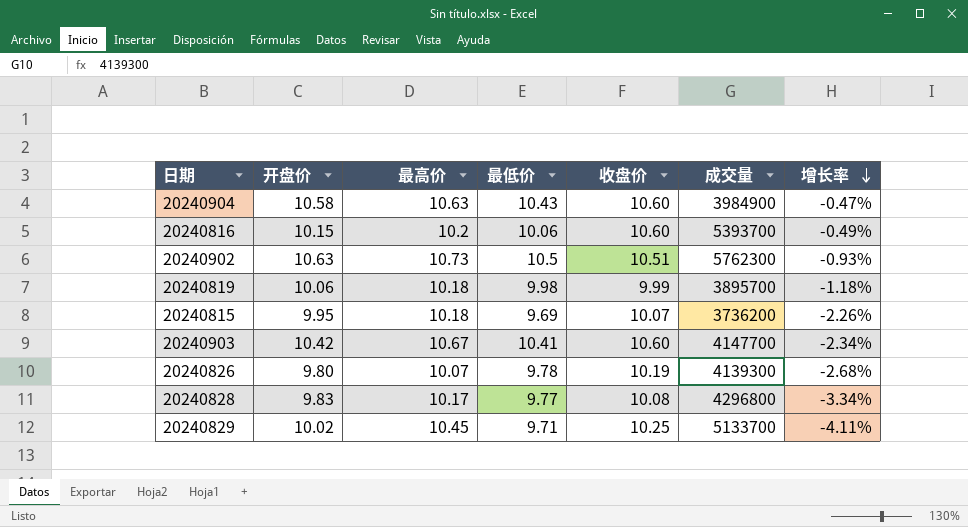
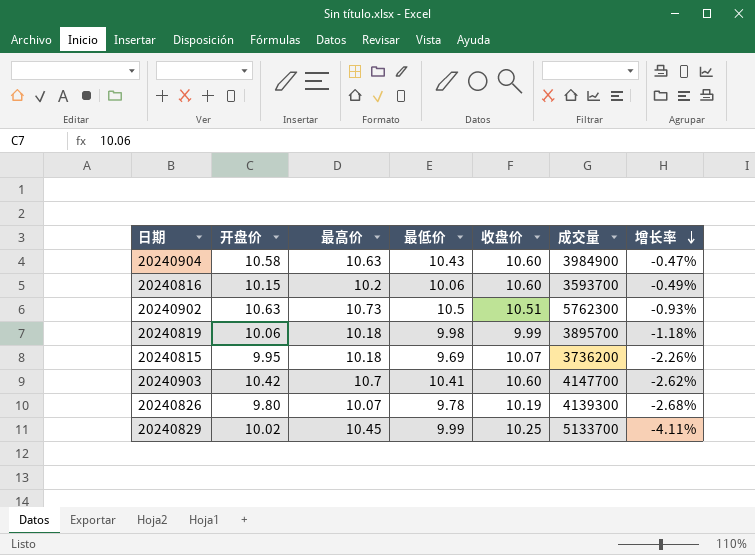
row 20240828: 9.83 | 10.17 | 9.77 | 10.08 | 4296800 | -3.34% -> none
20240816 | 成交量: 5393700 -> 3593700
20240903 | 最高价: 10.67 -> 10.7
20240903 | 增长率: -2.34% -> -2.62%
20240829 | 最低价: 9.71 -> 9.99

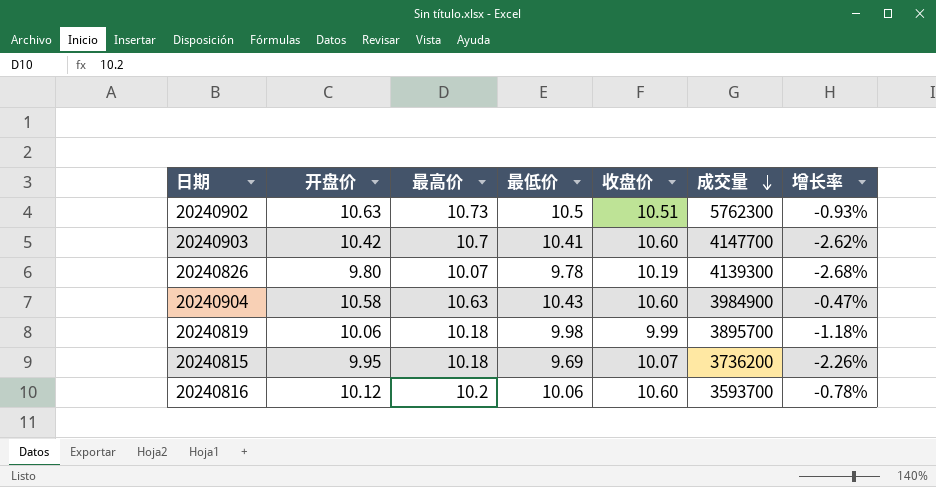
row order: 增长率 descending -> 成交量 descending
row 20240829: 10.02 | 10.45 | 9.99 | 10.25 | 5133700 | -4.11% -> none
20240816 | 开盘价: 10.15 -> 10.12
20240816 | 增长率: -0.49% -> -0.78%

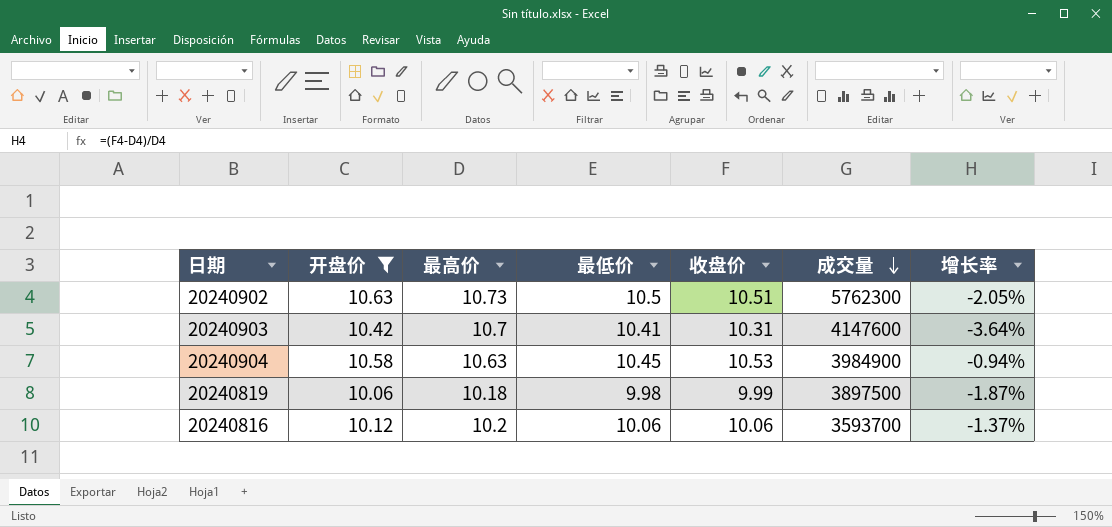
filter: none -> 开盘价 >= 10.06
column 增长率 | formula: ([开盘价] - [最高价]) / [最高价] -> ([收盘价] - [最高价]) / [最高价]
20240903 | 收盘价: 10.60 -> 10.31
20240903 | 成交量: 4147700 -> 4147600
20240904 | 最低价: 10.43 -> 10.45
20240904 | 收盘价: 10.60 -> 10.53
20240819 | 成交量: 3895700 -> 3897500
20240816 | 收盘价: 10.60 -> 10.06

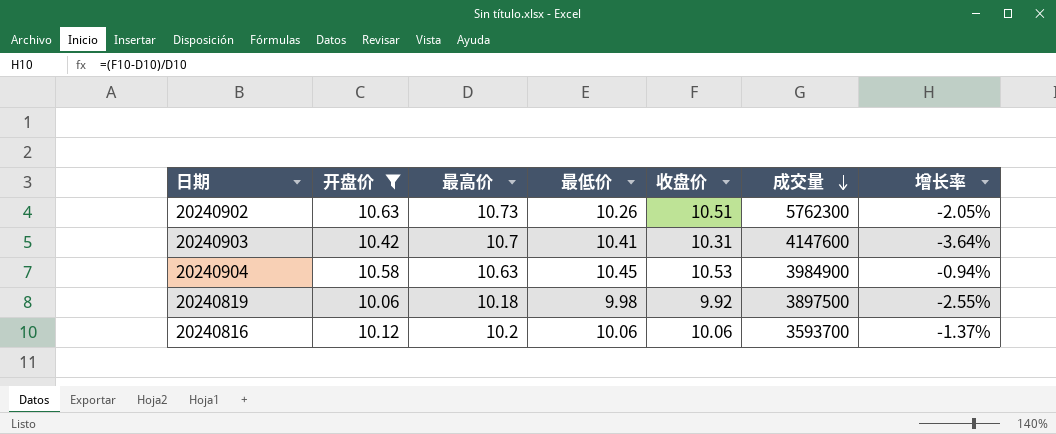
20240902 | 最低价: 10.5 -> 10.26
20240819 | 收盘价: 9.99 -> 9.92
20240819 | 增长率: -1.87% -> -2.55%

